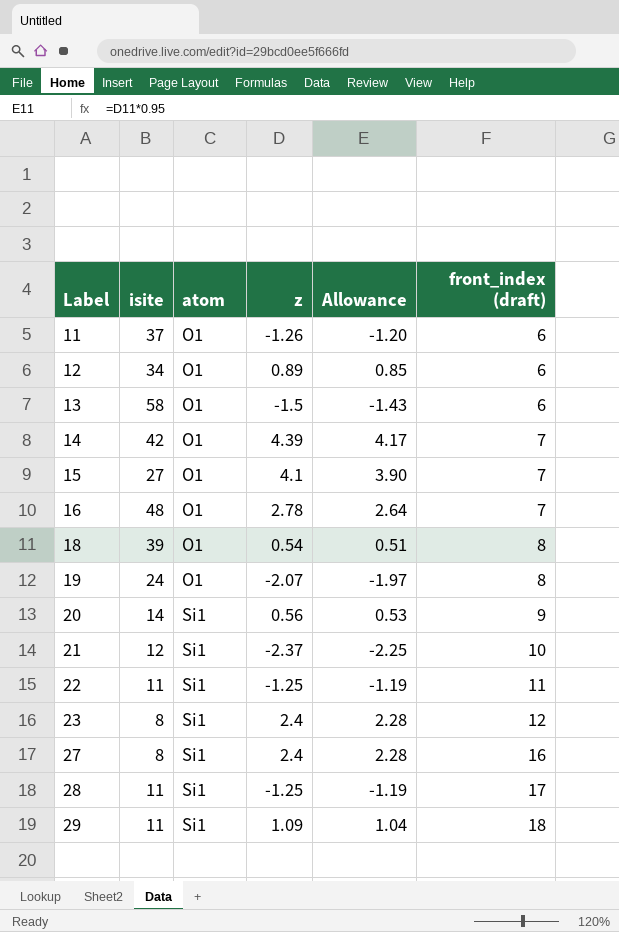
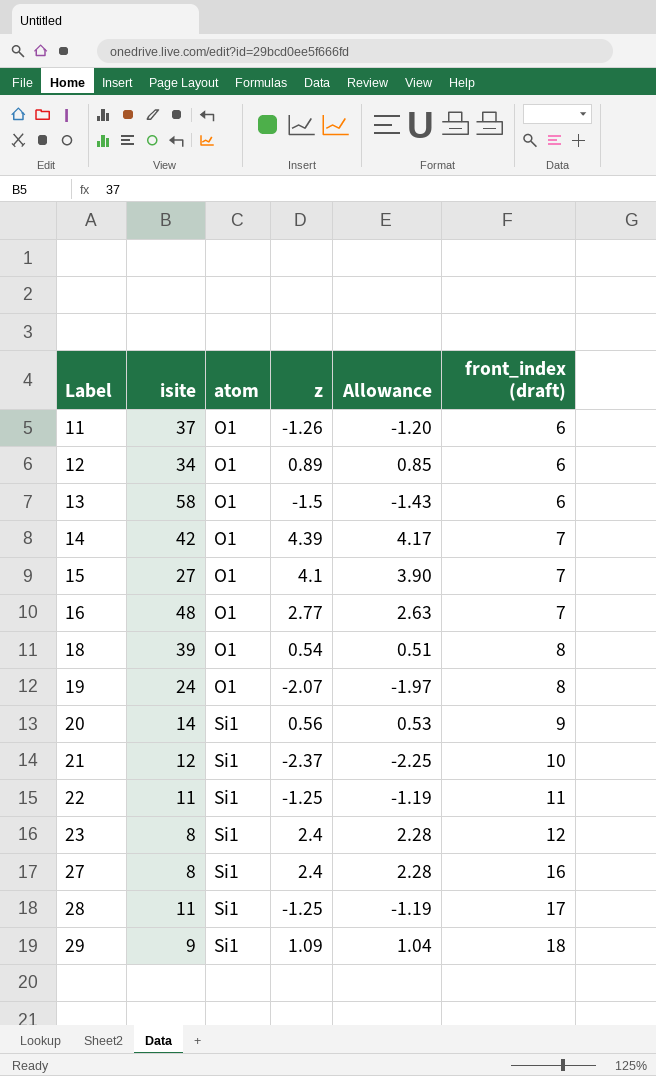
16 | z: 2.78 -> 2.77
16 | Allowance: 2.64 -> 2.63
29 | isite: 11 -> 9

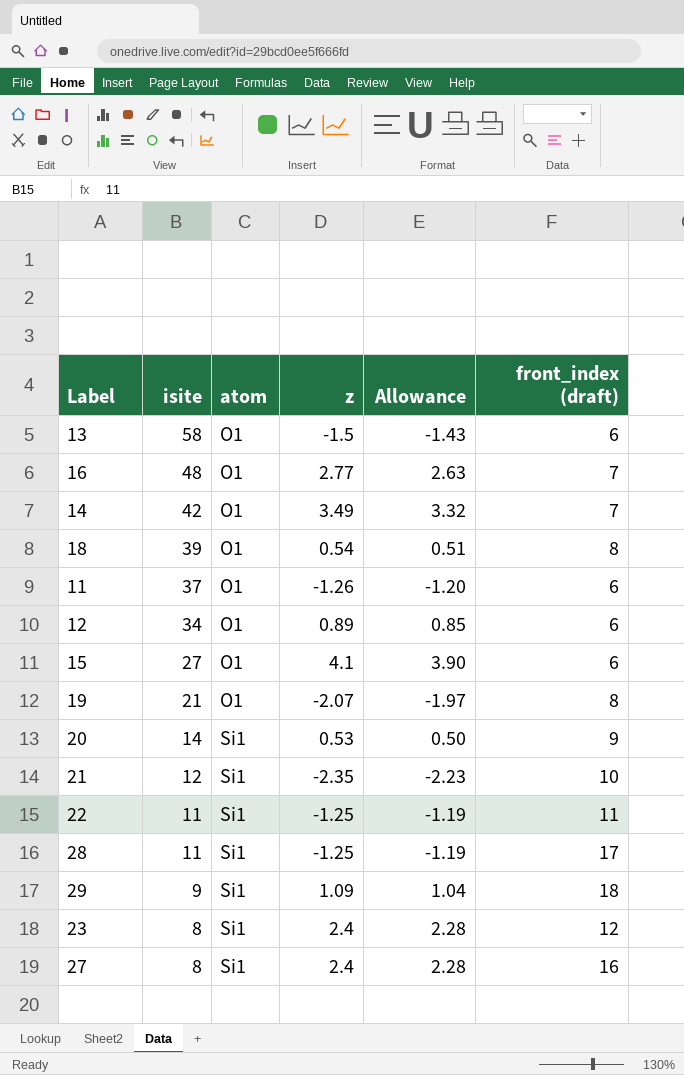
row order: Label ascending -> isite descending
14 | z: 4.39 -> 3.49
14 | Allowance: 4.17 -> 3.32
15 | front_index (draft): 7 -> 6
19 | isite: 24 -> 21
20 | z: 0.56 -> 0.53
20 | Allowance: 0.53 -> 0.50
21 | z: -2.37 -> -2.35
21 | Allowance: -2.25 -> -2.23

